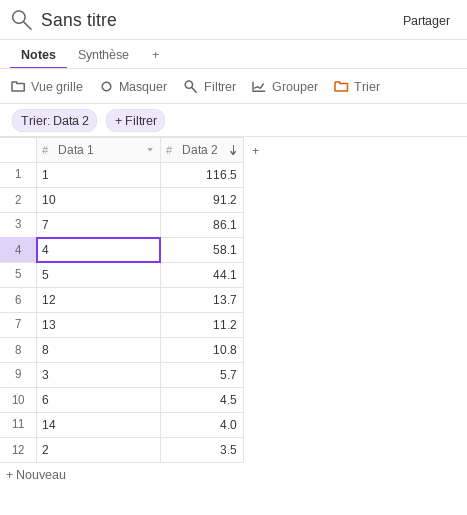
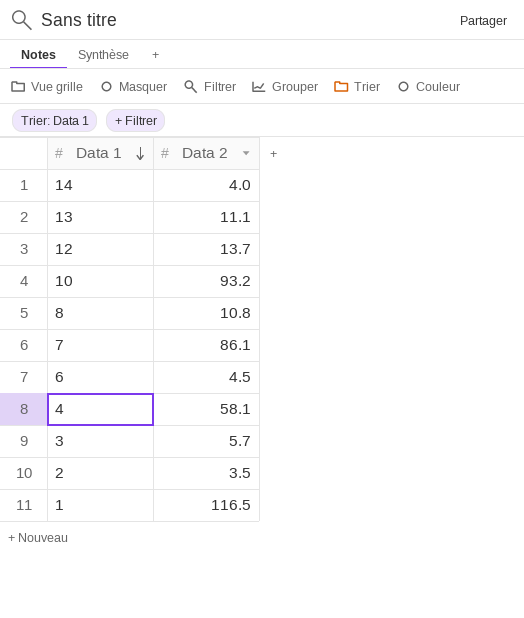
row order: Data 2 descending -> Data 1 descending
row 5: 44.1 -> none
13 | Data 2: 11.2 -> 11.1
10 | Data 2: 91.2 -> 93.2

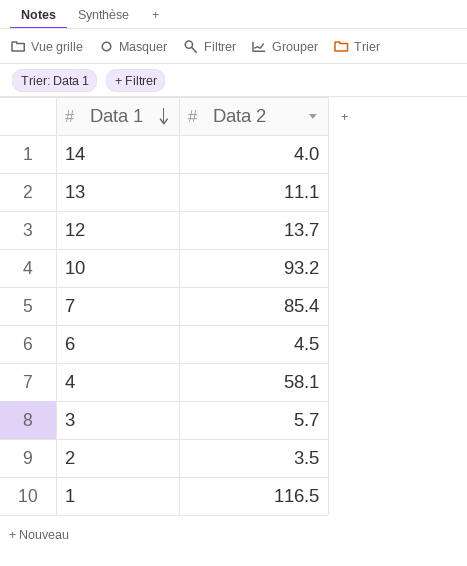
row 8: 10.8 -> none
7 | Data 2: 86.1 -> 85.4

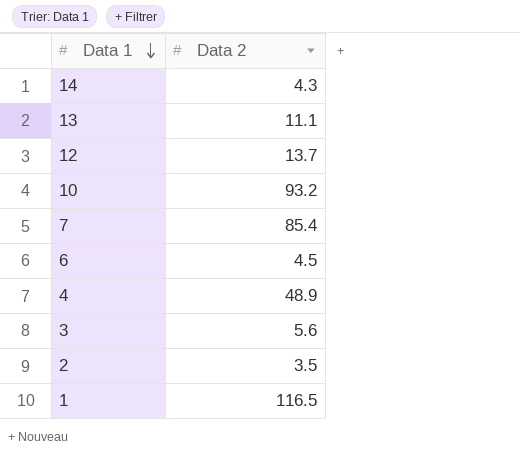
14 | Data 2: 4.0 -> 4.3
4 | Data 2: 58.1 -> 48.9
3 | Data 2: 5.7 -> 5.6

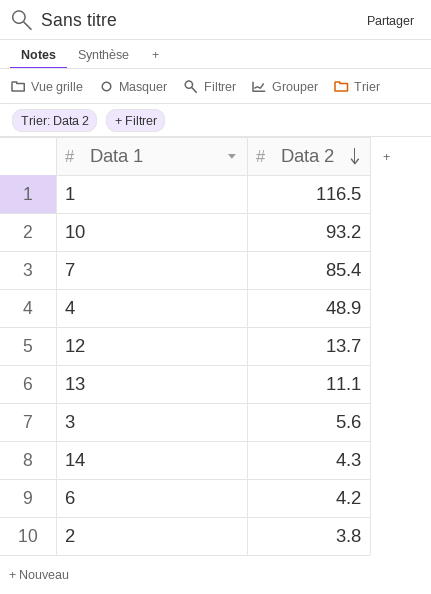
row order: Data 1 descending -> Data 2 descending
6 | Data 2: 4.5 -> 4.2
2 | Data 2: 3.5 -> 3.8

